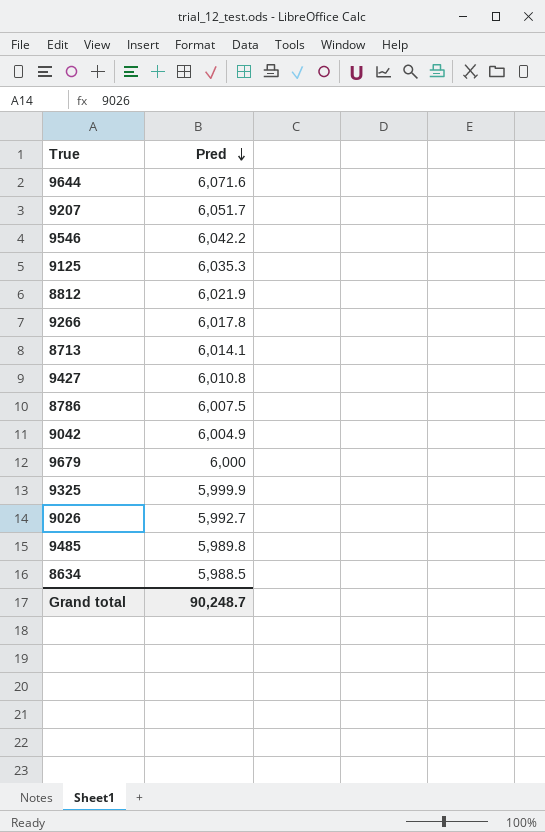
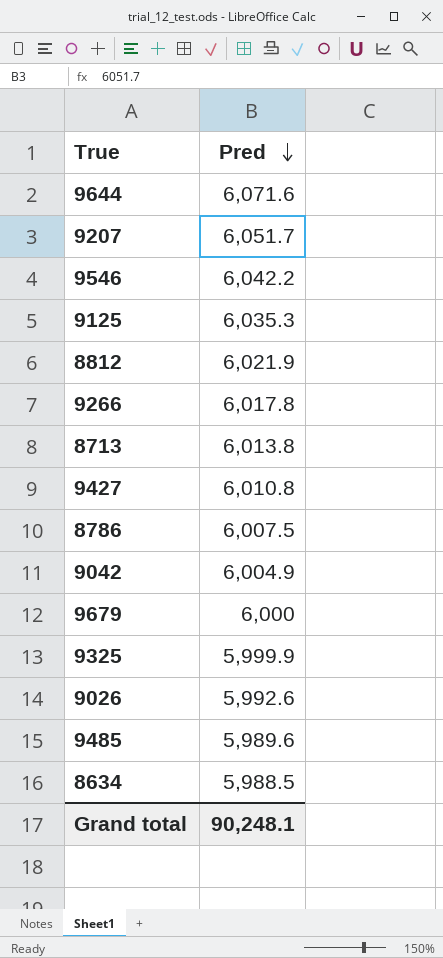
8713 | Pred: 6,014.1 -> 6,013.8
9026 | Pred: 5,992.7 -> 5,992.6
9485 | Pred: 5,989.8 -> 5,989.6
Grand total | Pred: 90,248.7 -> 90,248.1

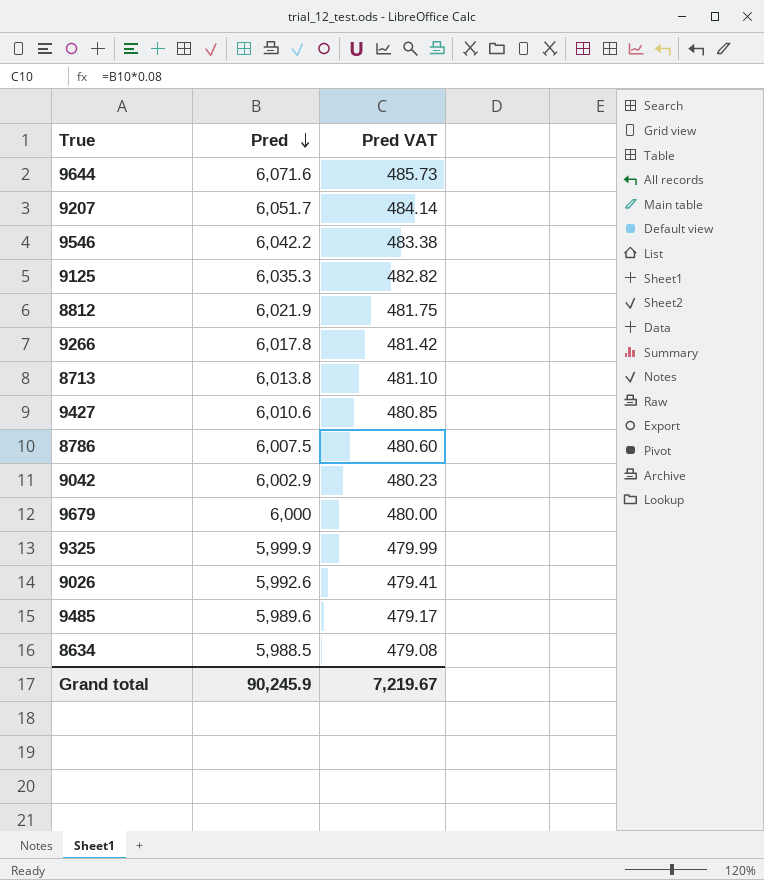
column Pred VAT | formula: none -> [Pred] * 0.08
9427 | Pred: 6,010.8 -> 6,010.6
9042 | Pred: 6,004.9 -> 6,002.9
Grand total | Pred: 90,248.1 -> 90,245.9

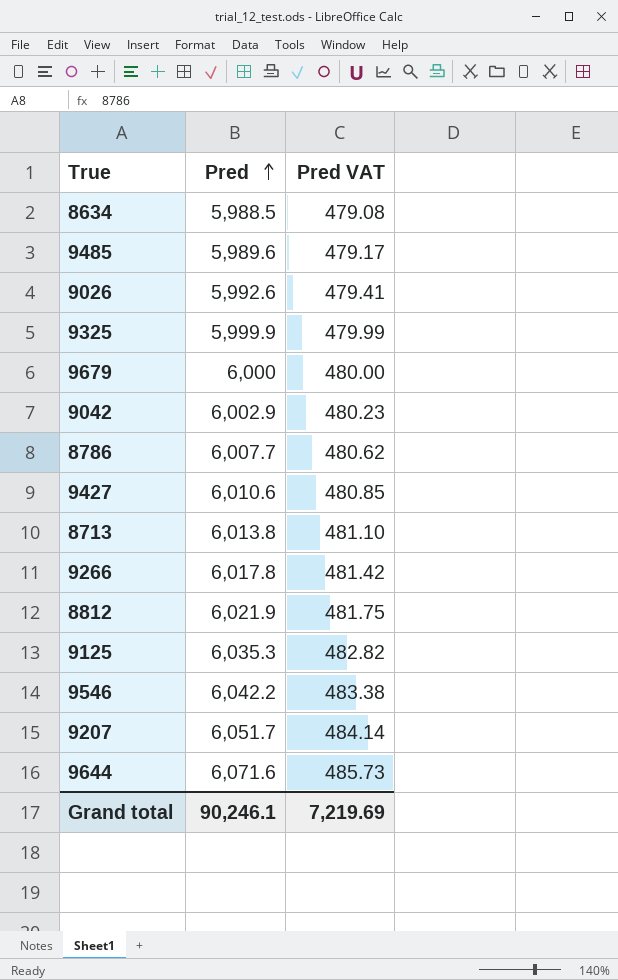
row order: Pred descending -> Pred ascending
8786 | Pred: 6,007.5 -> 6,007.7
8786 | Pred VAT: 480.60 -> 480.62
Grand total | Pred: 90,245.9 -> 90,246.1
Grand total | Pred VAT: 7,219.67 -> 7,219.69

